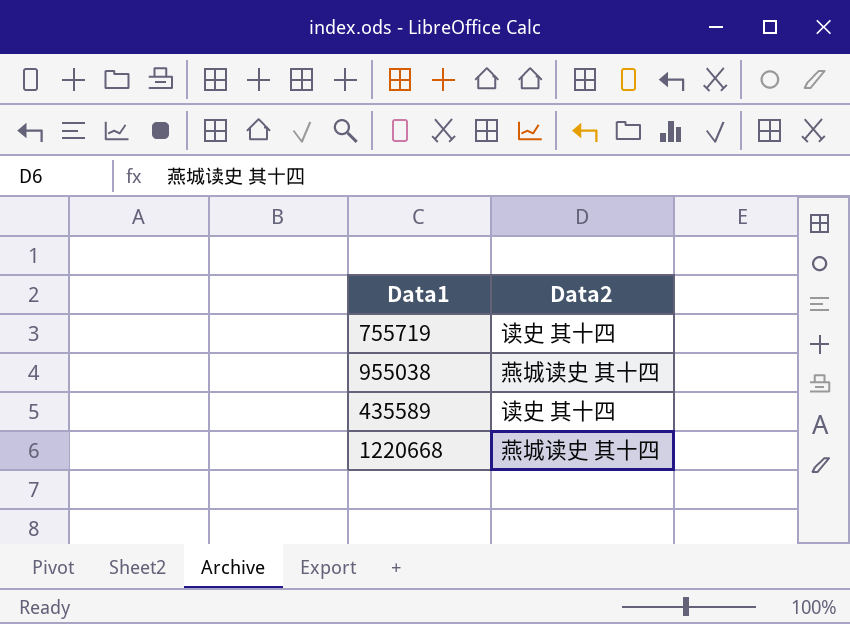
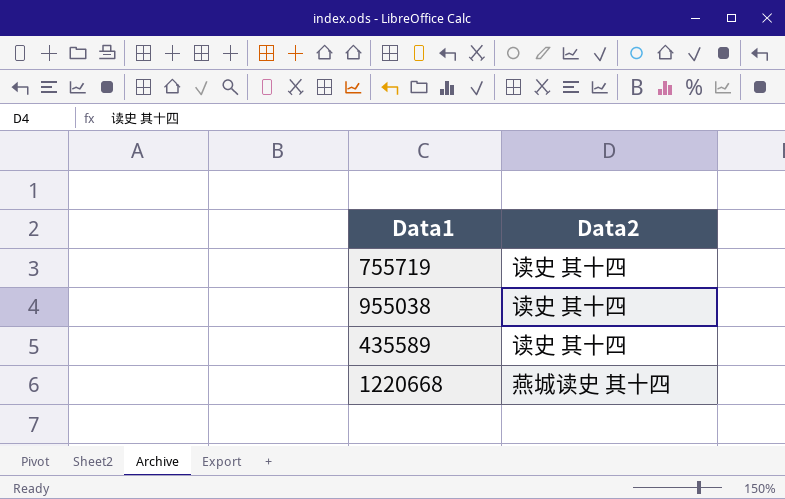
955038 | Data2: 燕城读史 其十四 -> 读史 其十四

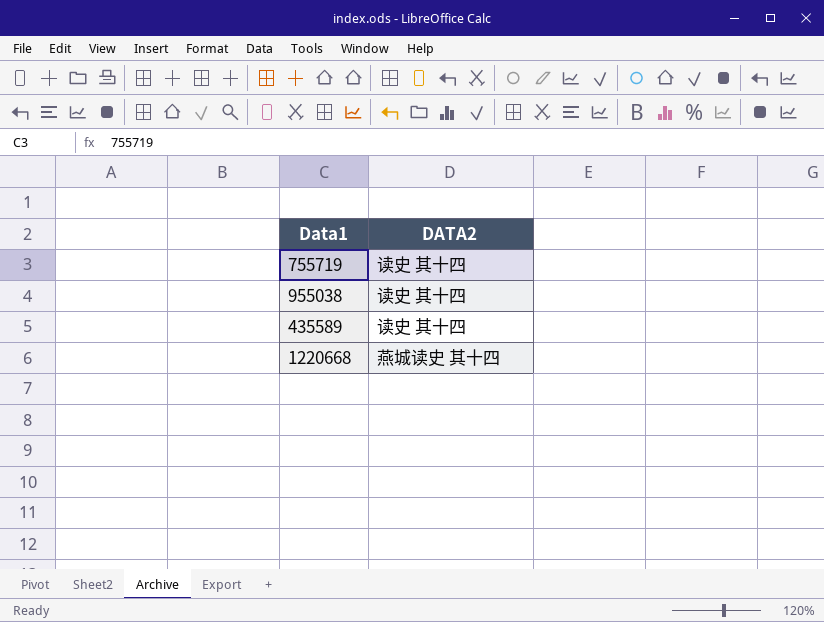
column name: Data2 -> DATA2

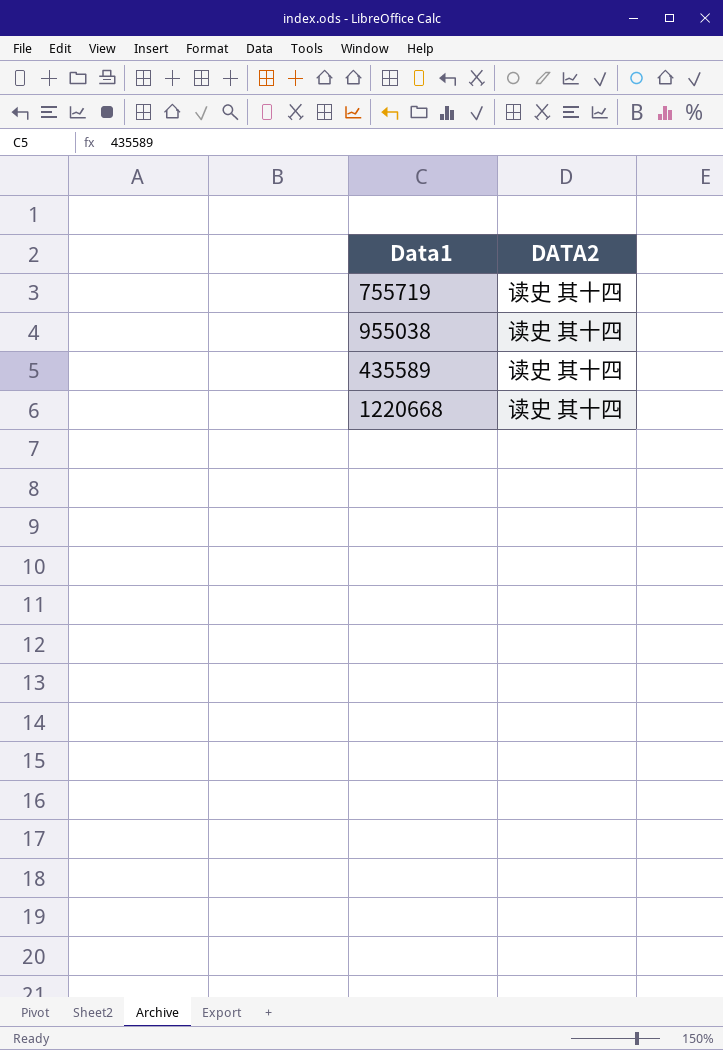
1220668 | DATA2: 燕城读史 其十四 -> 读史 其十四

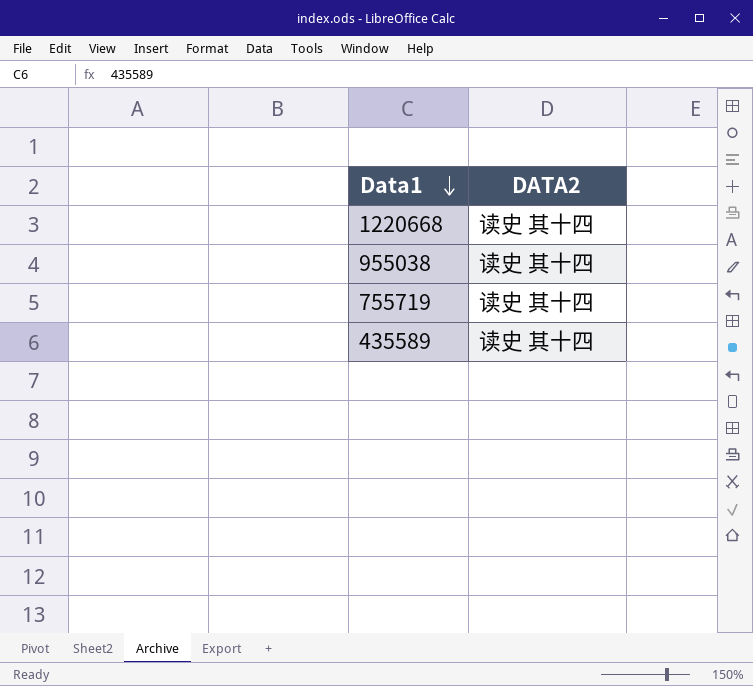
row order: none -> Data1 descending

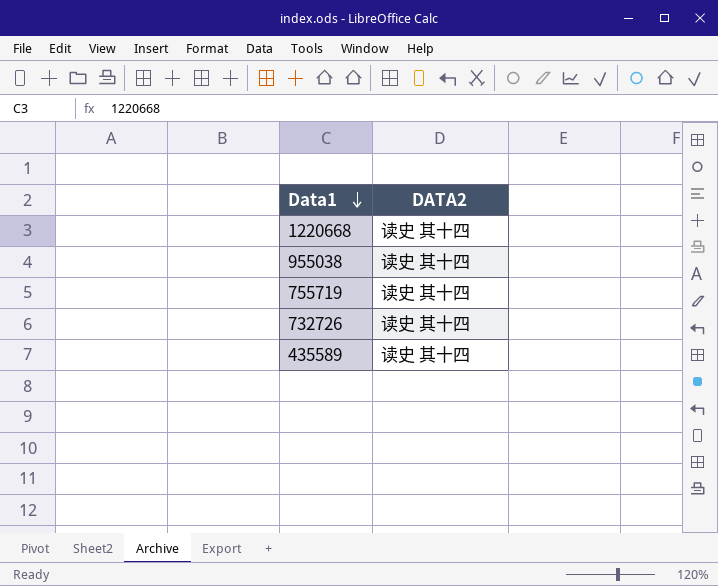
row 732726: none -> 读史 其十四

